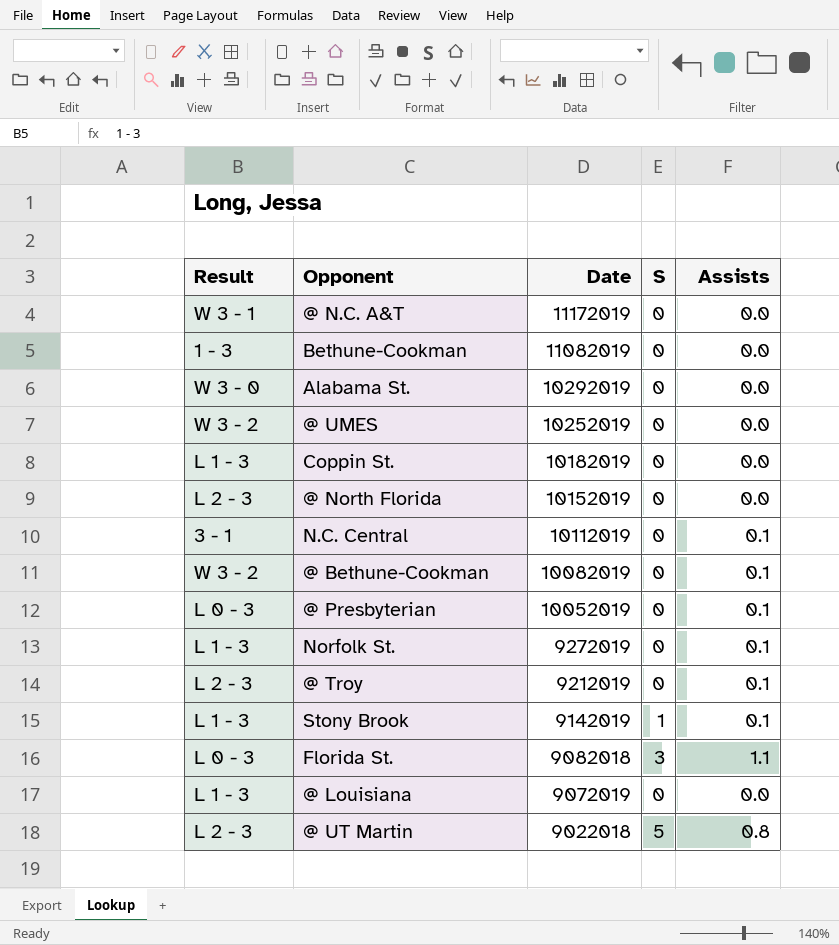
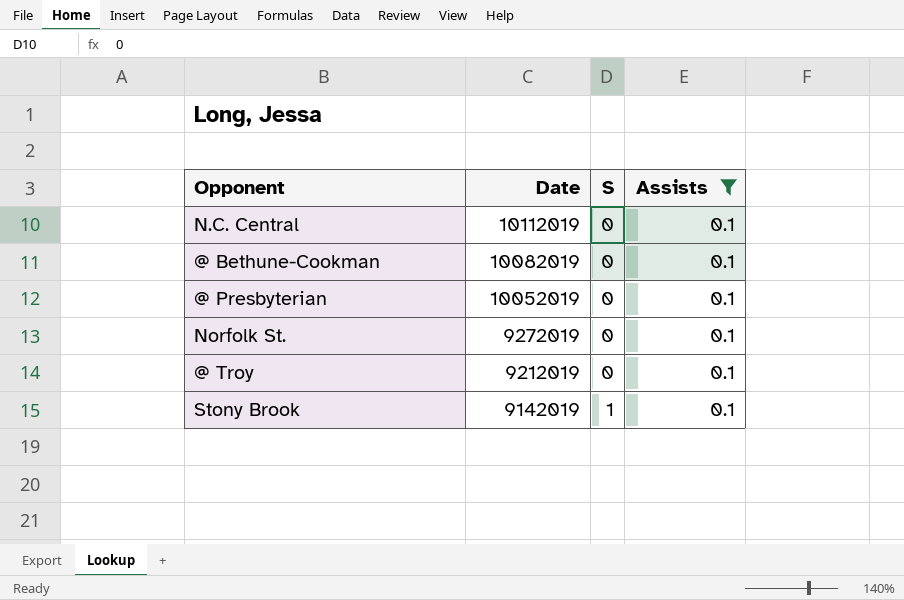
filter: none -> Assists = 0.1
column Result | position: 1 -> none

